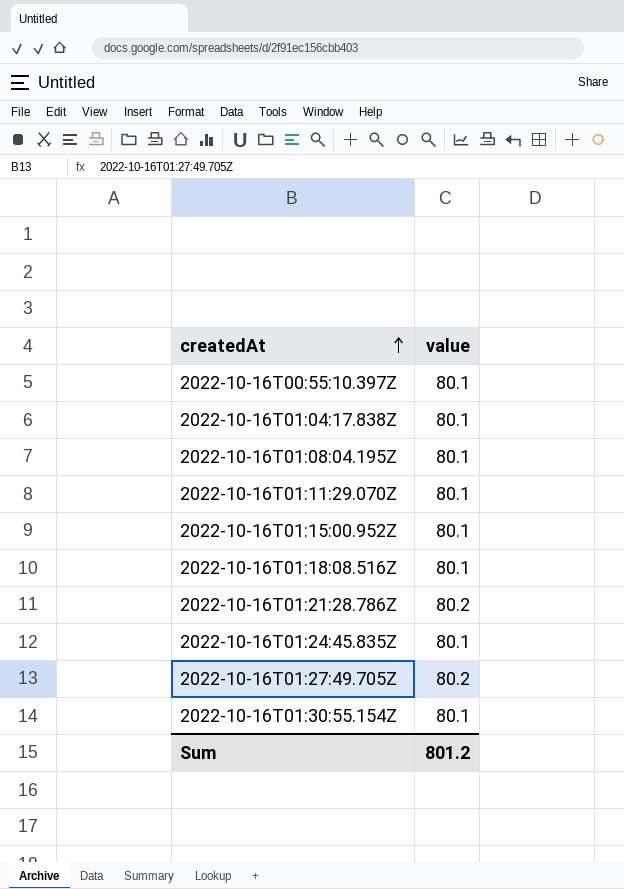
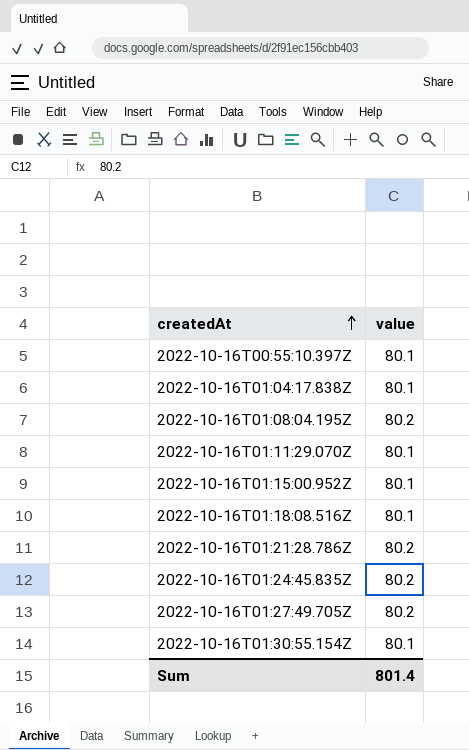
2022-10-16T01:08:04.195Z | value: 80.1 -> 80.2
2022-10-16T01:24:45.835Z | value: 80.1 -> 80.2
Sum | value: 801.2 -> 801.4

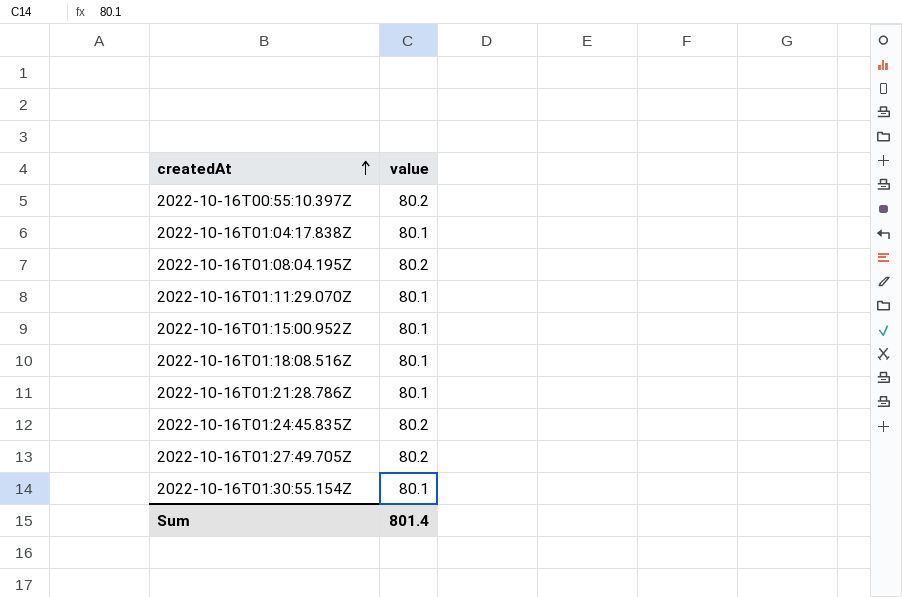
2022-10-16T00:55:10.397Z | value: 80.1 -> 80.2
2022-10-16T01:21:28.786Z | value: 80.2 -> 80.1

